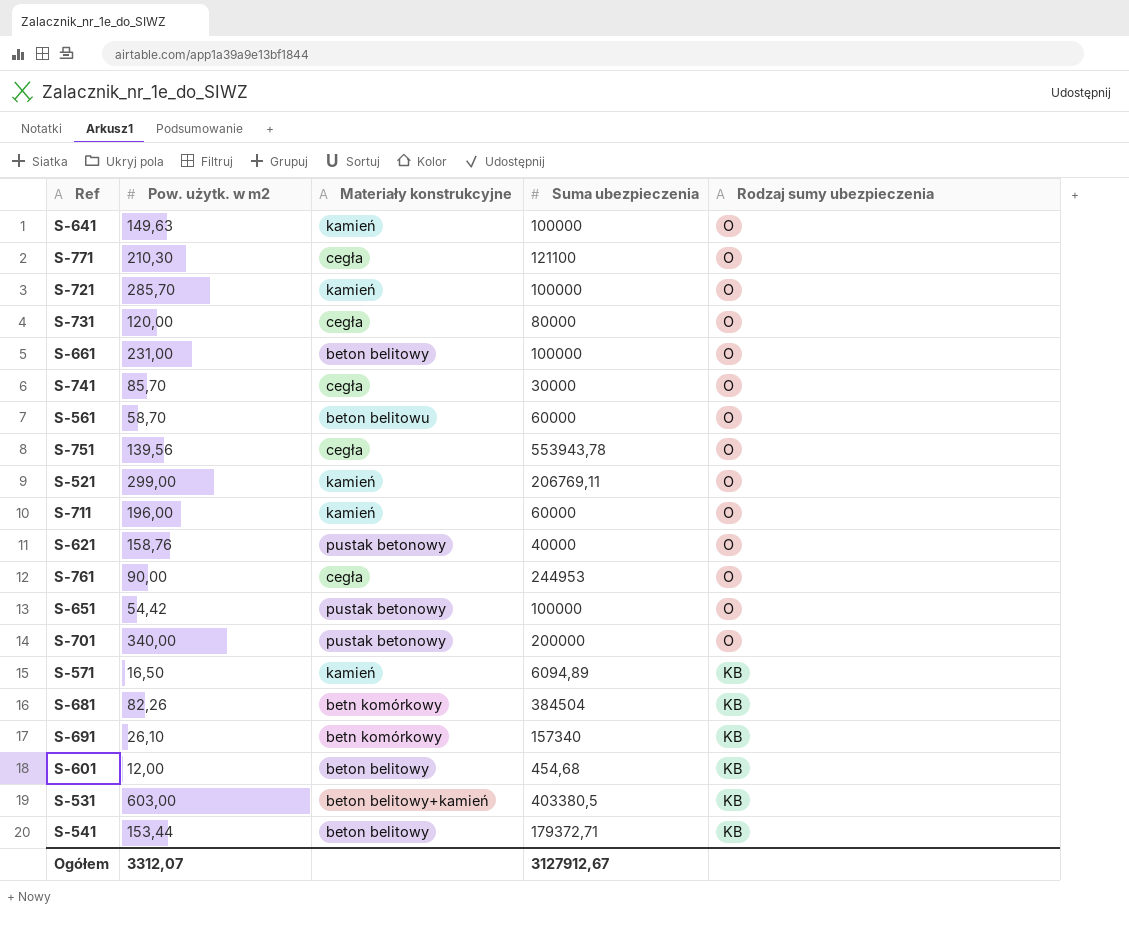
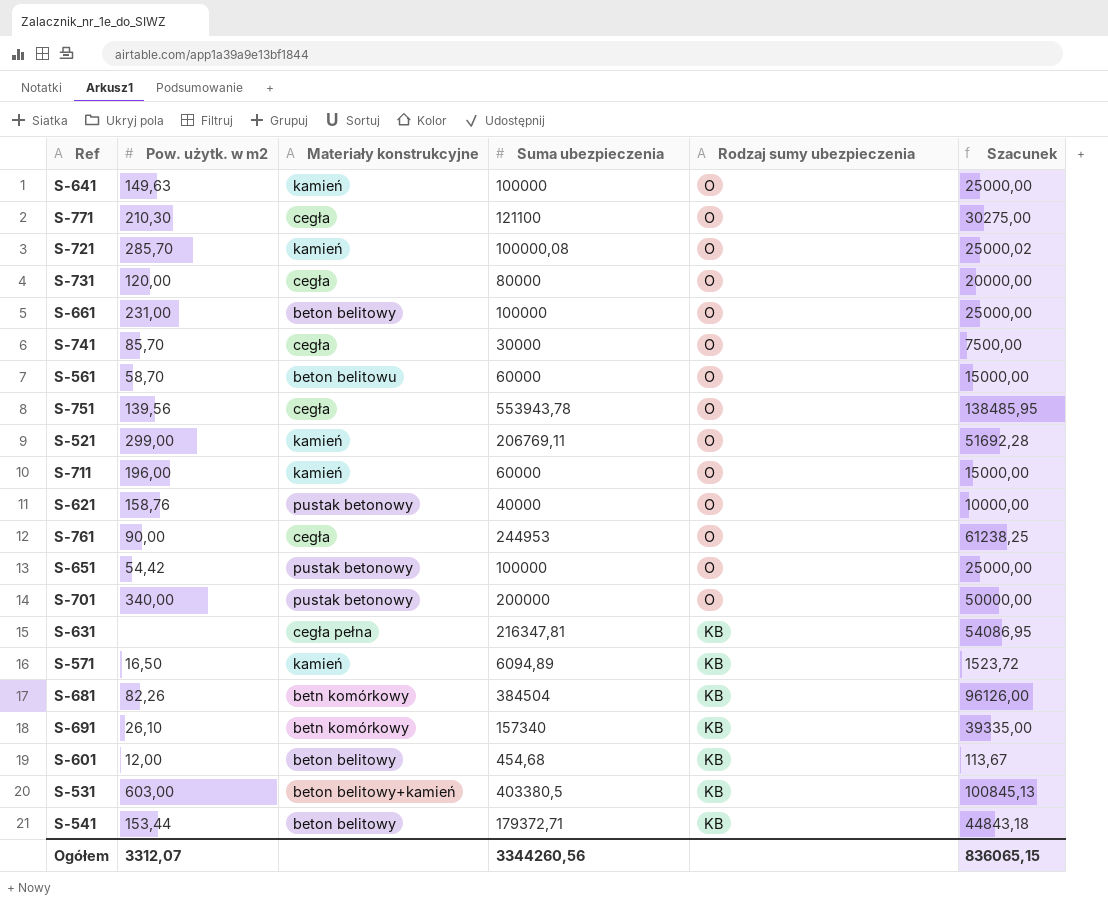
column Szacunek | formula: none -> [Suma ubezpieczenia] * 0,25
S-721 | Suma ubezpieczenia: 100000 -> 100000,08
row S-631: none -> none | cegła pełna | 216347,81 | KB | 54086,95
Ogółem | Suma ubezpieczenia: 3127912,67 -> 3344260,56

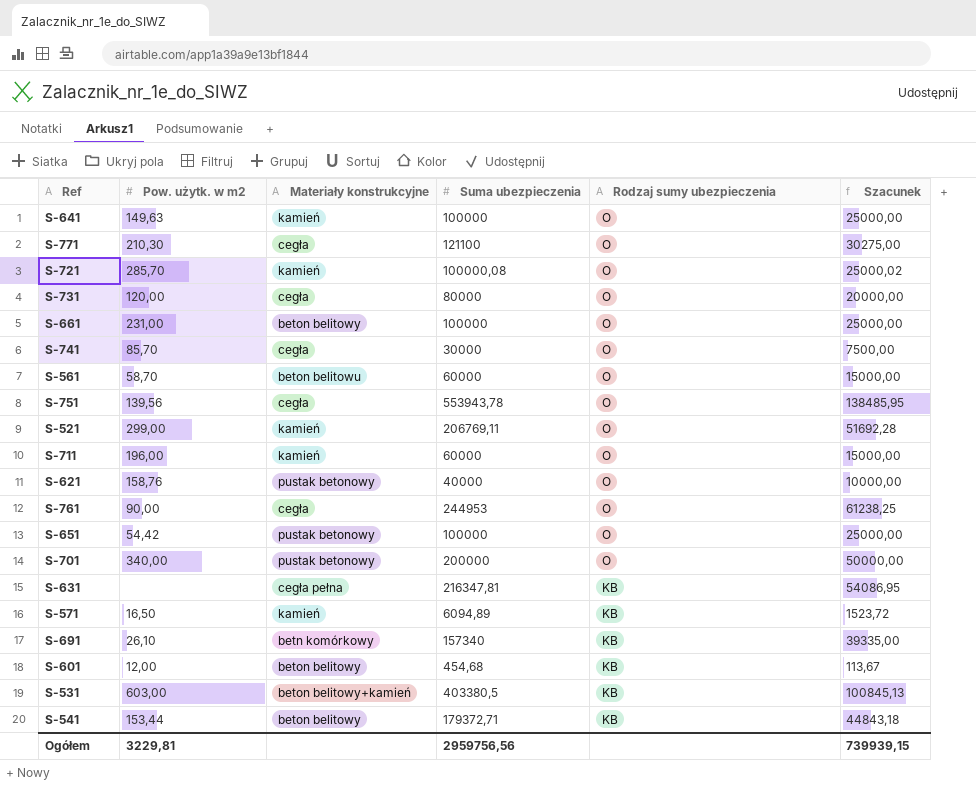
row S-681: 82,26 | betn komórkowy | 384504 | KB | 96126,00 -> none
Ogółem | Pow. użytk. w m2: 3312,07 -> 3229,81
Ogółem | Suma ubezpieczenia: 3344260,56 -> 2959756,56
Ogółem | Szacunek: 836065,15 -> 739939,15

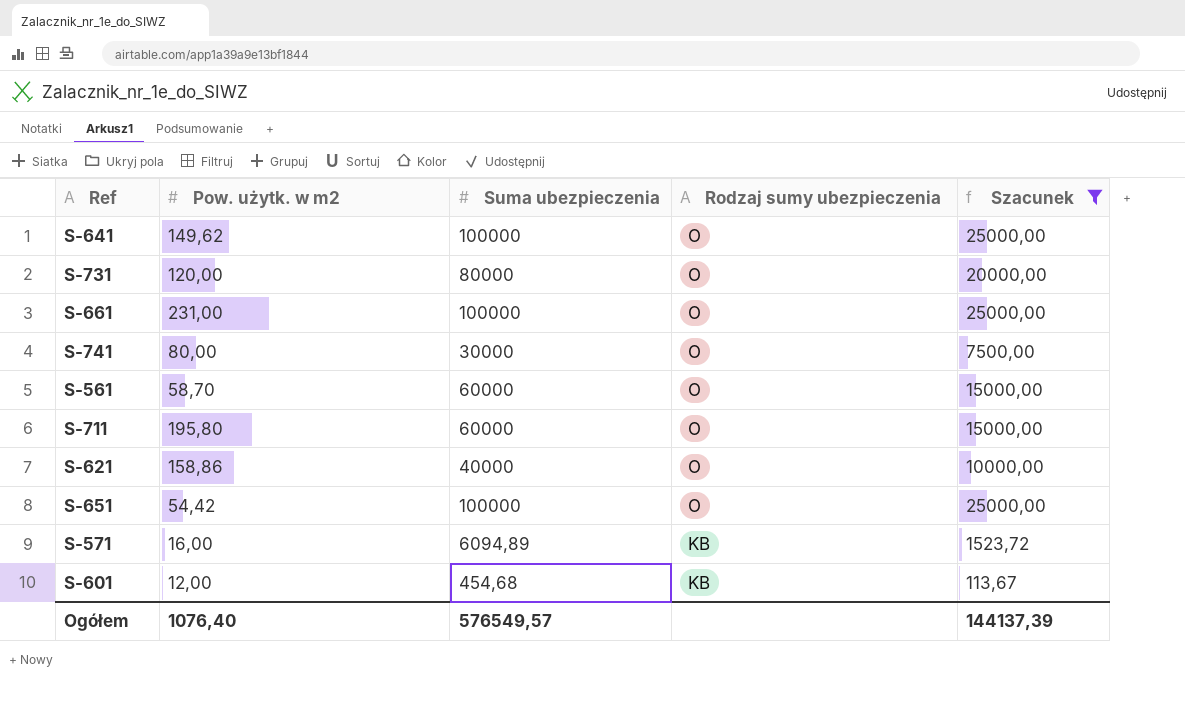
filter: none -> Szacunek <= 25000,00
column Materiały konstrukcyjne | position: 3 -> none
S-641 | Pow. użytk. w m2: 149,63 -> 149,62
S-741 | Pow. użytk. w m2: 85,70 -> 80,00
S-711 | Pow. użytk. w m2: 196,00 -> 195,80
S-621 | Pow. użytk. w m2: 158,76 -> 158,86
S-571 | Pow. użytk. w m2: 16,50 -> 16,00
Ogółem | Pow. użytk. w m2: 3229,81 -> 1076,40
Ogółem | Suma ubezpieczenia: 2959756,56 -> 576549,57
Ogółem | Szacunek: 739939,15 -> 144137,39

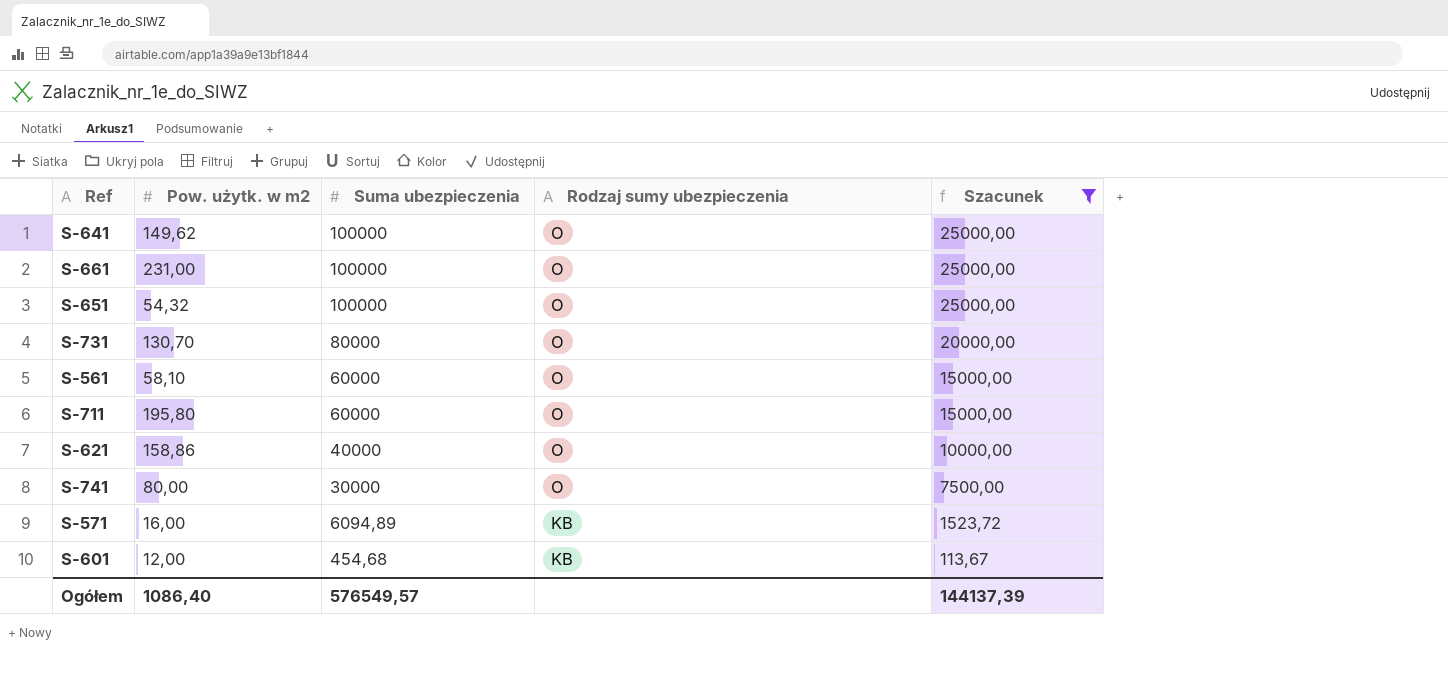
row order: Rodzaj sumy ubezpieczenia descending -> Suma ubezpieczenia descending
S-651 | Pow. użytk. w m2: 54,42 -> 54,32
S-731 | Pow. użytk. w m2: 120,00 -> 130,70
S-561 | Pow. użytk. w m2: 58,70 -> 58,10
Ogółem | Pow. użytk. w m2: 1076,40 -> 1086,40

